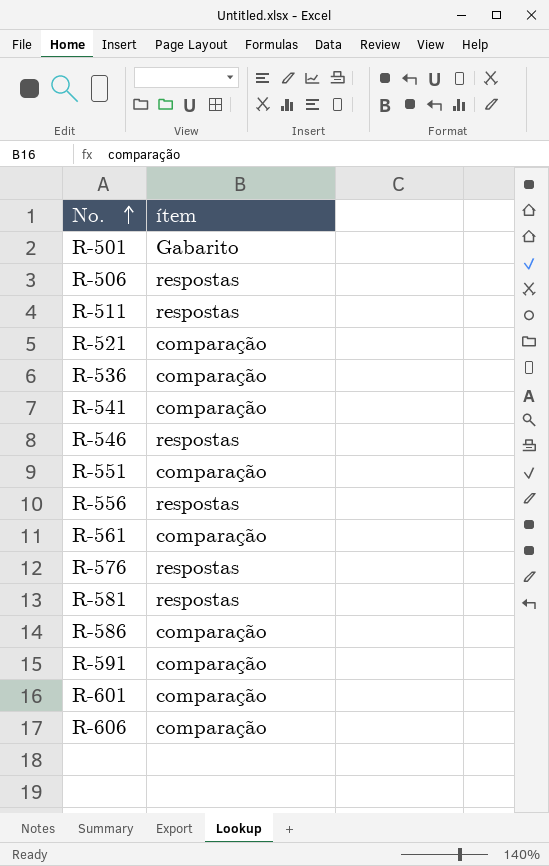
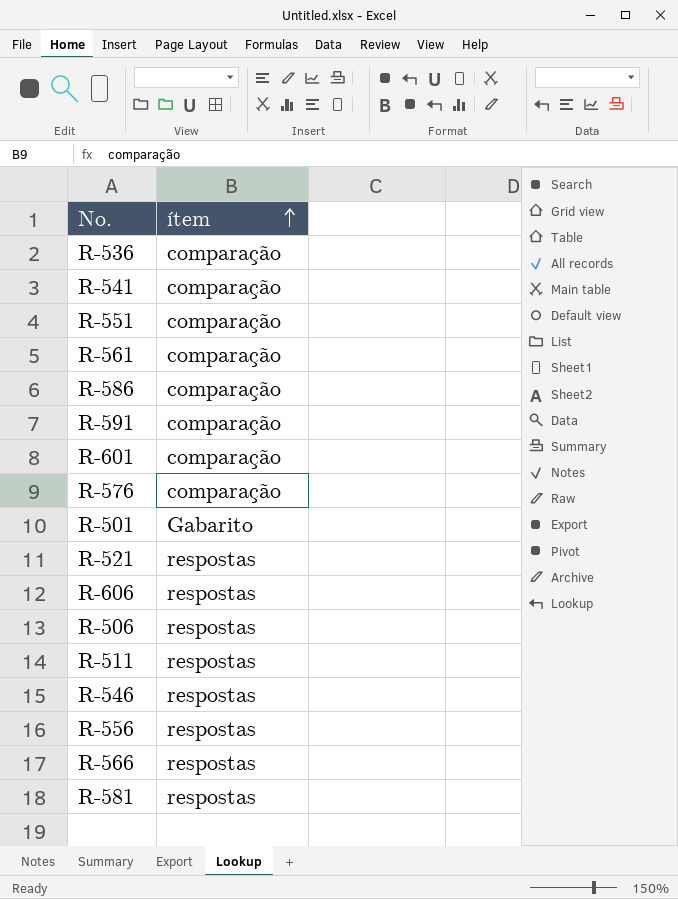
row order: No. ascending -> ítem ascending
R-576 | ítem: respostas -> comparação
R-521 | ítem: comparação -> respostas
R-606 | ítem: comparação -> respostas
row R-566: none -> respostas

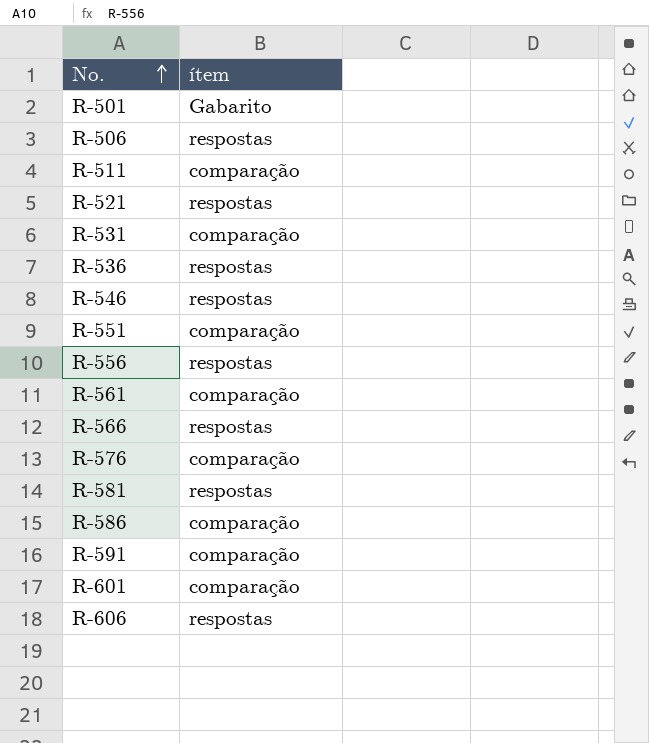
row order: ítem ascending -> No. ascending
row R-541: comparação -> none
R-511 | ítem: respostas -> comparação
row R-531: none -> comparação
R-536 | ítem: comparação -> respostas

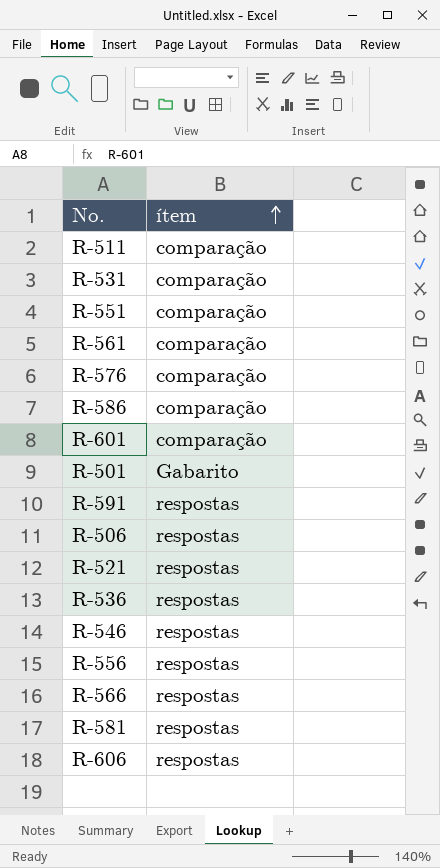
row order: No. ascending -> ítem ascending
R-591 | ítem: comparação -> respostas

